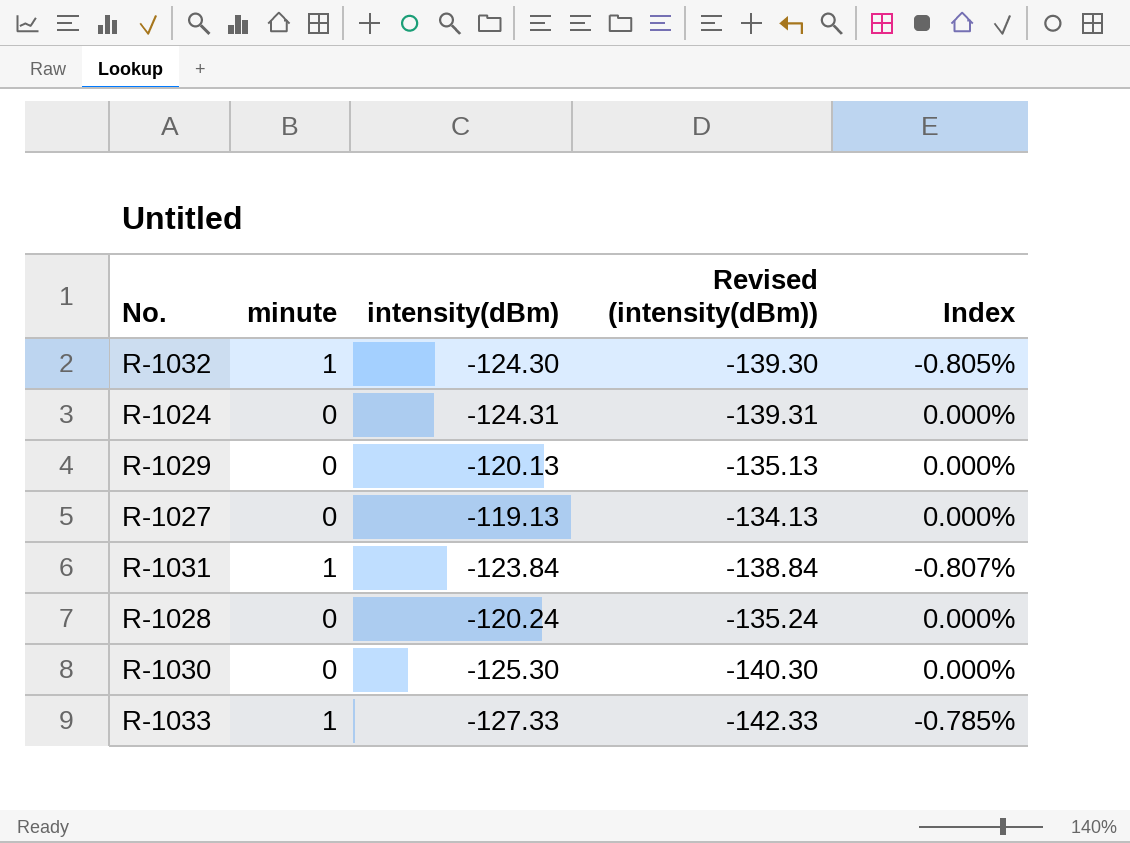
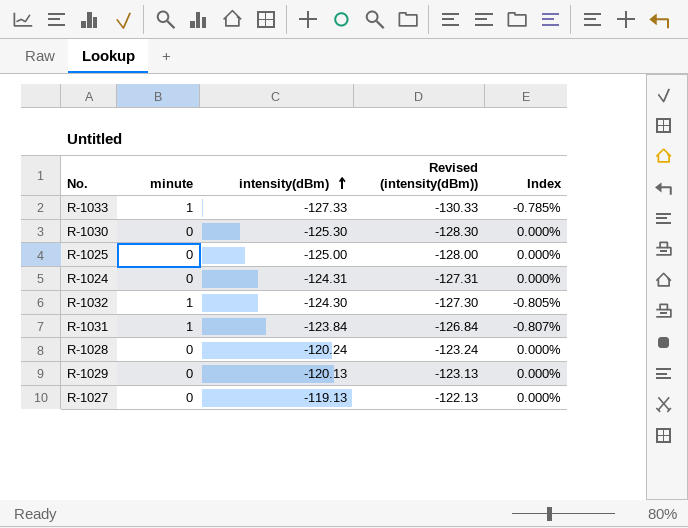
row order: none -> intensity(dBm) ascending
column Revised (intensity(dBm)) | formula: [intensity(dBm)] - 15 -> [intensity(dBm)] - 3
row R-1025: none -> 0 | -125.00 | -128.00 | 0.000%

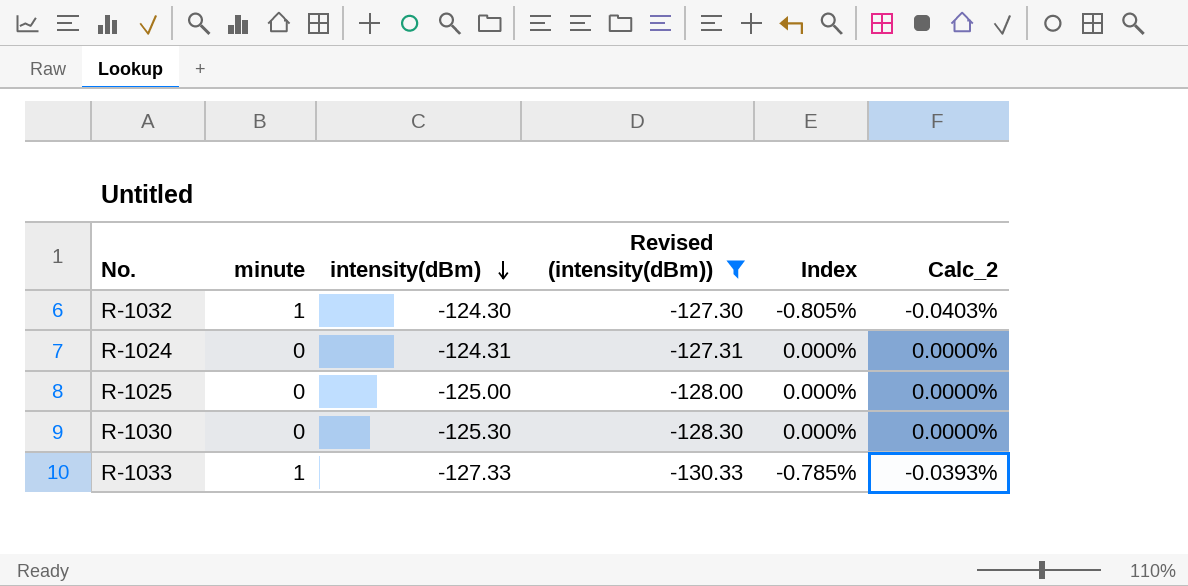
filter: none -> Revised (intensity(dBm)) <= -127.30
row order: intensity(dBm) ascending -> intensity(dBm) descending
column Calc_2 | formula: none -> [Index] * 0.05

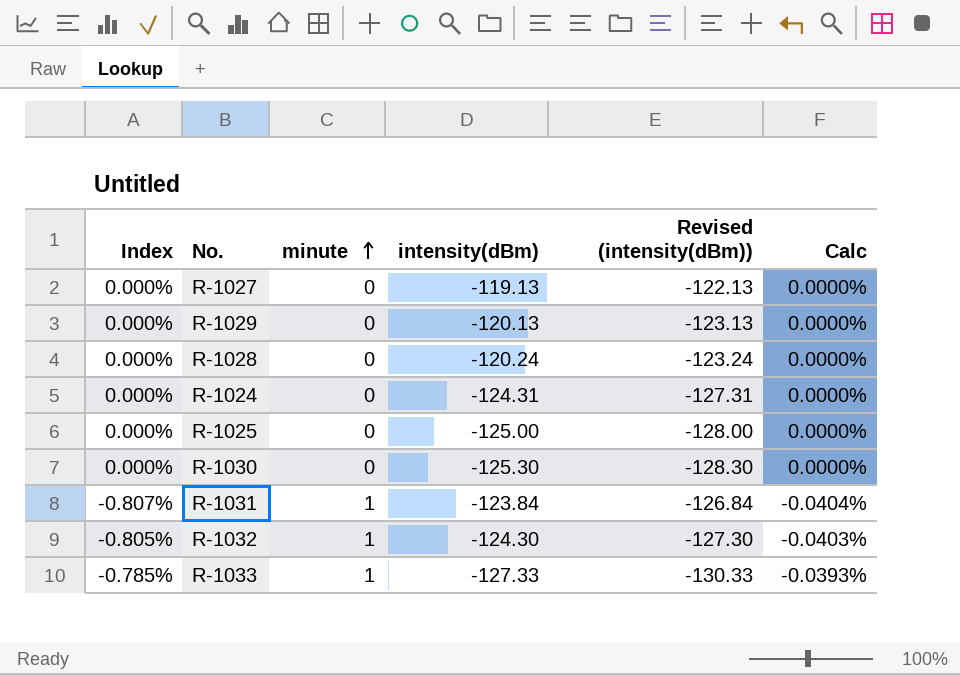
filter: Revised (intensity(dBm)) <= -127.30 -> none
row order: intensity(dBm) descending -> minute ascending
column Index | position: 5 -> 1
column name: Calc_2 -> Calc

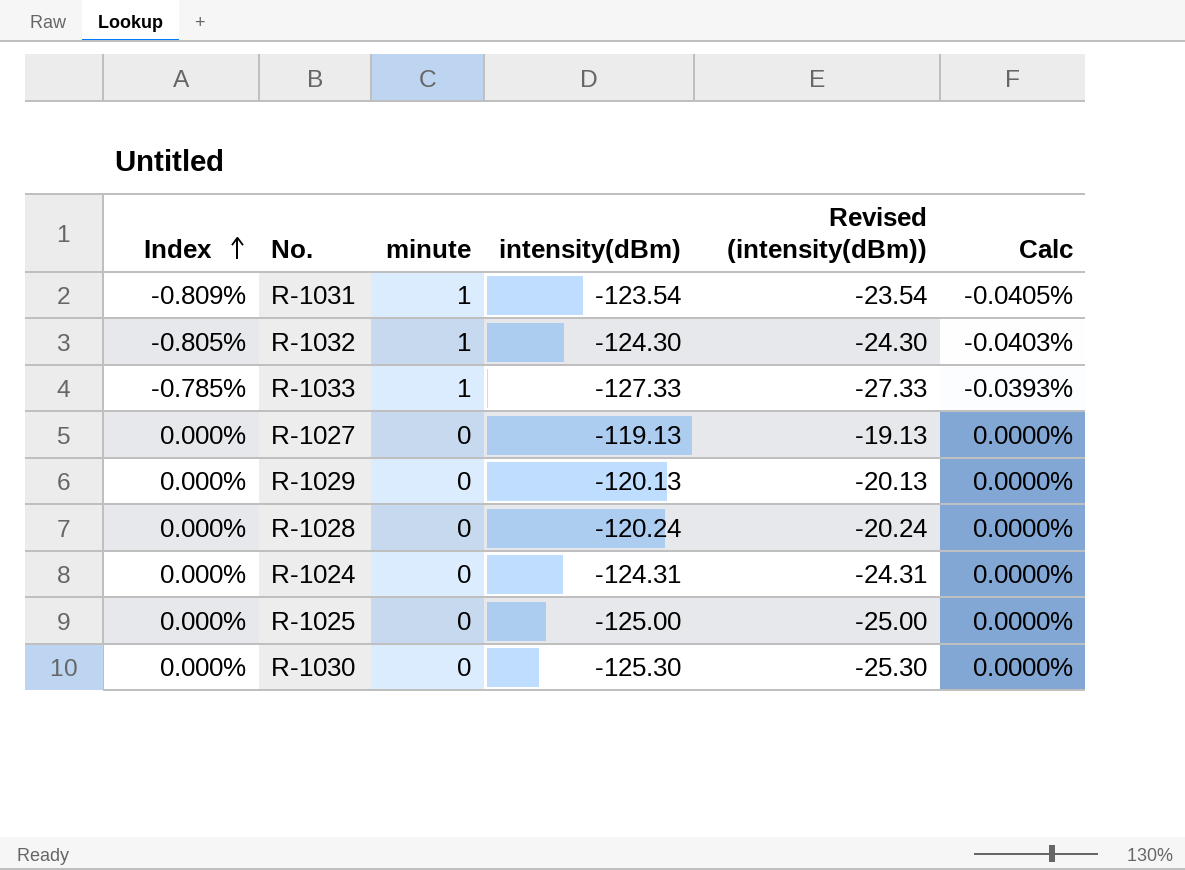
row order: minute ascending -> Index ascending
column Revised (intensity(dBm)) | formula: [intensity(dBm)] - 3 -> [intensity(dBm)] + 100
R-1031 | Index: -0.807% -> -0.809%
R-1031 | intensity(dBm): -123.84 -> -123.54
R-1031 | Calc: -0.0404% -> -0.0405%

